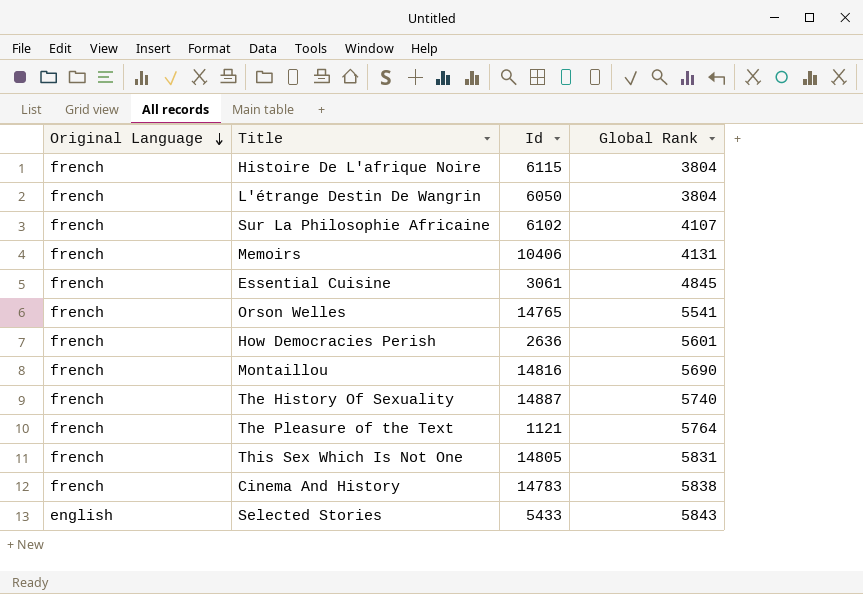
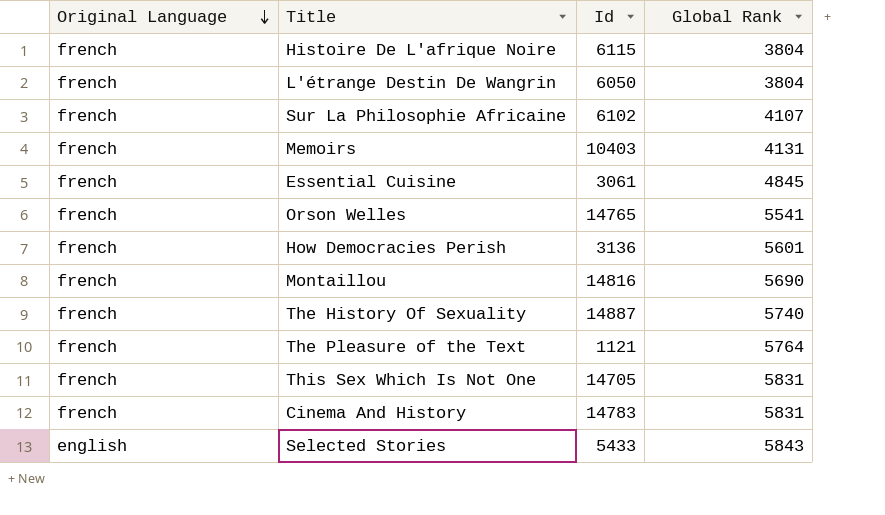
Memoirs | Id: 10406 -> 10403
How Democracies Perish | Id: 2636 -> 3136
This Sex Which Is Not One | Id: 14805 -> 14705
Cinema And History | Global Rank: 5838 -> 5831

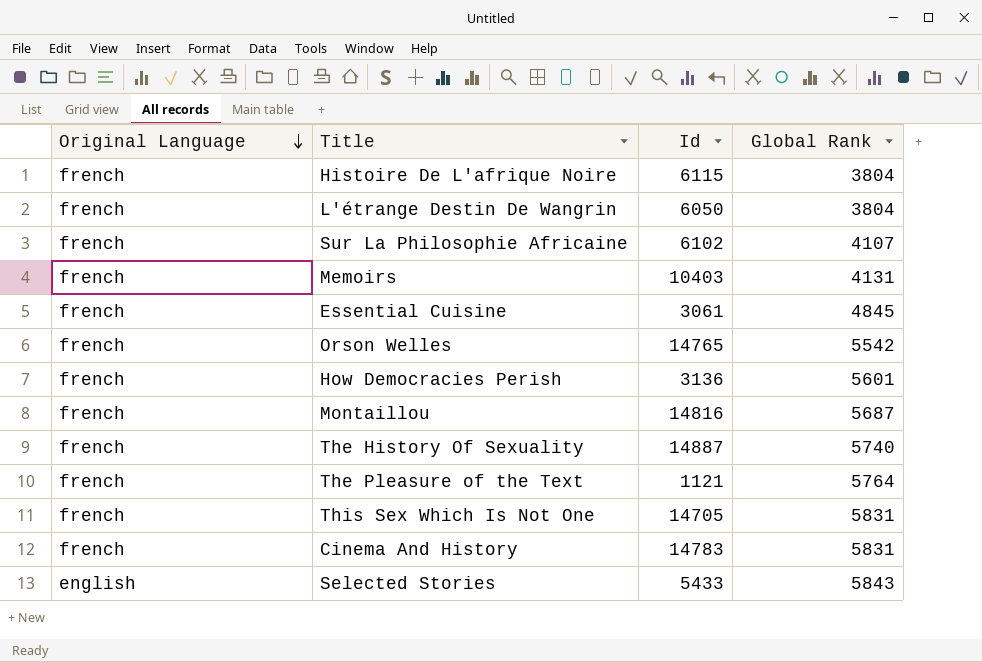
Orson Welles | Global Rank: 5541 -> 5542
Montaillou | Global Rank: 5690 -> 5687

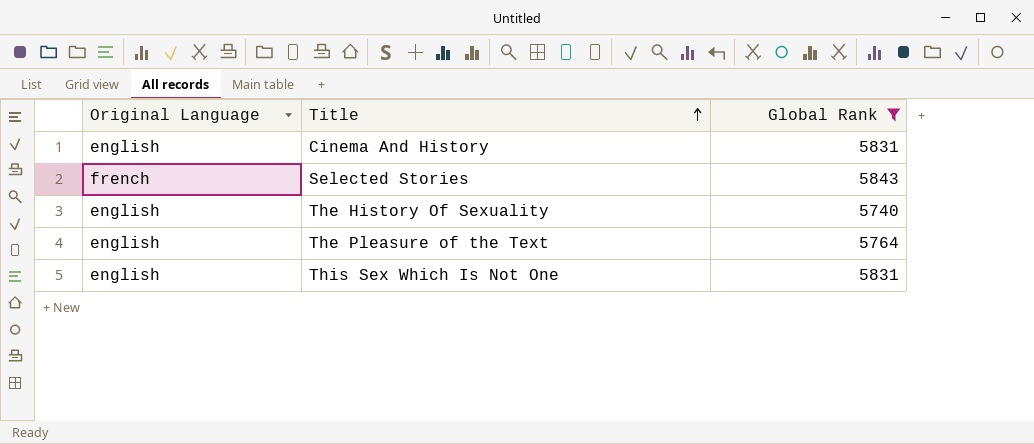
filter: none -> Global Rank >= 5740
row order: Original Language descending -> Title ascending
column Id | position: 3 -> none
Cinema And History | Original Language: french -> english
Selected Stories | Original Language: english -> french
The History Of Sexuality | Original Language: french -> english
The Pleasure of the Text | Original Language: french -> english
This Sex Which Is Not One | Original Language: french -> english

